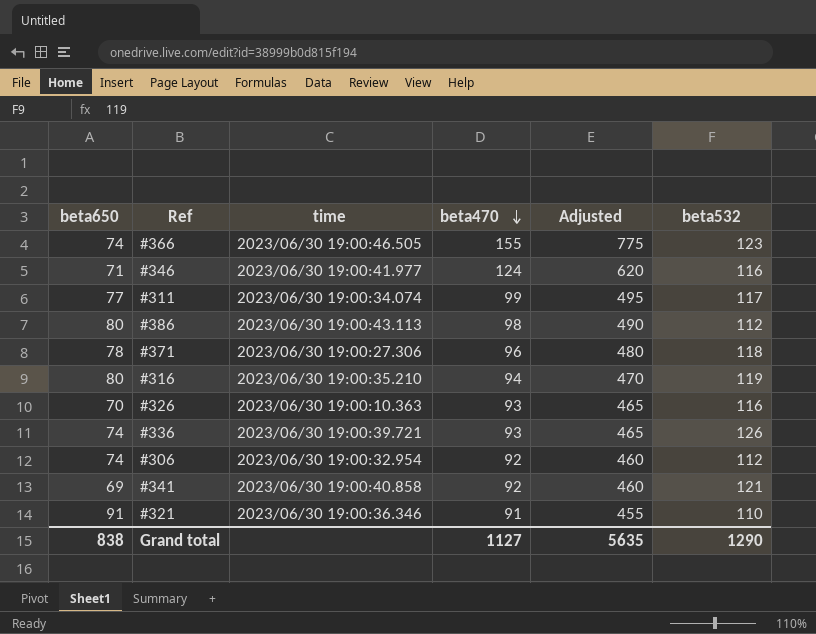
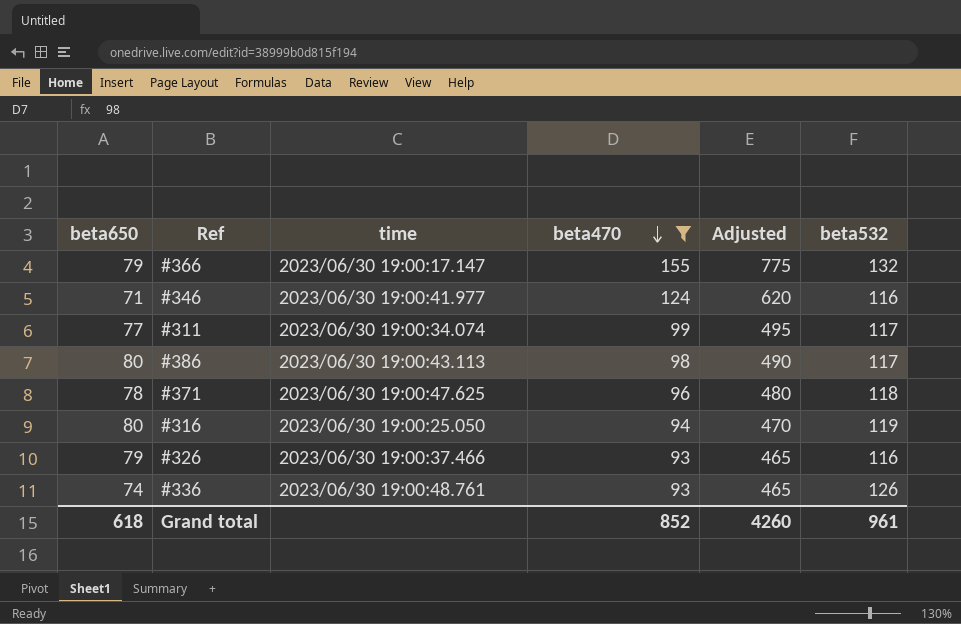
filter: none -> beta470 >= 93
#366 | beta650: 74 -> 79
#366 | time: 2023/06/30 19:00:46.505 -> 2023/06/30 19:00:17.147
#366 | beta532: 123 -> 132
#386 | beta532: 112 -> 117
#371 | time: 2023/06/30 19:00:27.306 -> 2023/06/30 19:00:47.625
#316 | time: 2023/06/30 19:00:35.210 -> 2023/06/30 19:00:25.050
#326 | beta650: 70 -> 79
#326 | time: 2023/06/30 19:00:10.363 -> 2023/06/30 19:00:37.466
#336 | time: 2023/06/30 19:00:39.721 -> 2023/06/30 19:00:48.761
Grand total | beta650: 838 -> 618
Grand total | beta470: 1127 -> 852
Grand total | Adjusted: 5635 -> 4260
Grand total | beta532: 1290 -> 961

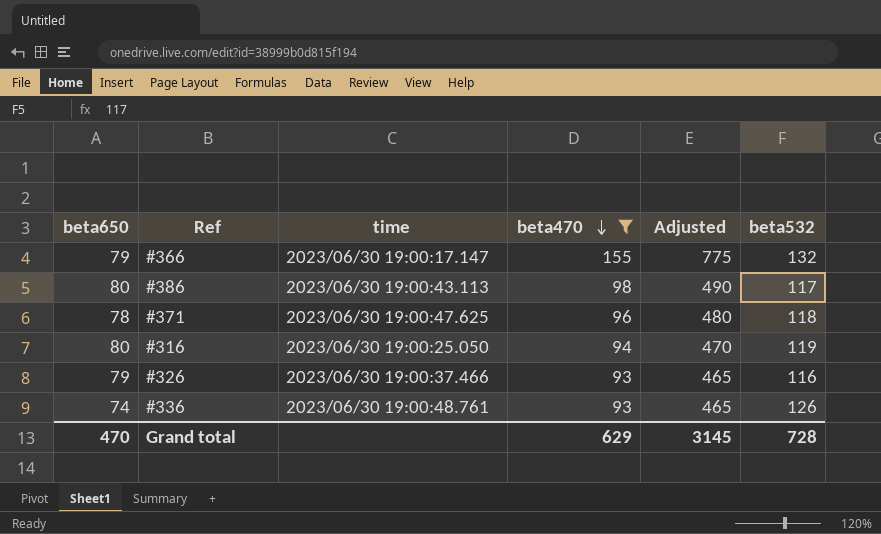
row #346: 71 | 2023/06/30 19:00:41.977 | 124 | 620 | 116 -> none
row #311: 77 | 2023/06/30 19:00:34.074 | 99 | 495 | 117 -> none
Grand total | beta650: 618 -> 470
Grand total | beta470: 852 -> 629
Grand total | Adjusted: 4260 -> 3145
Grand total | beta532: 961 -> 728

